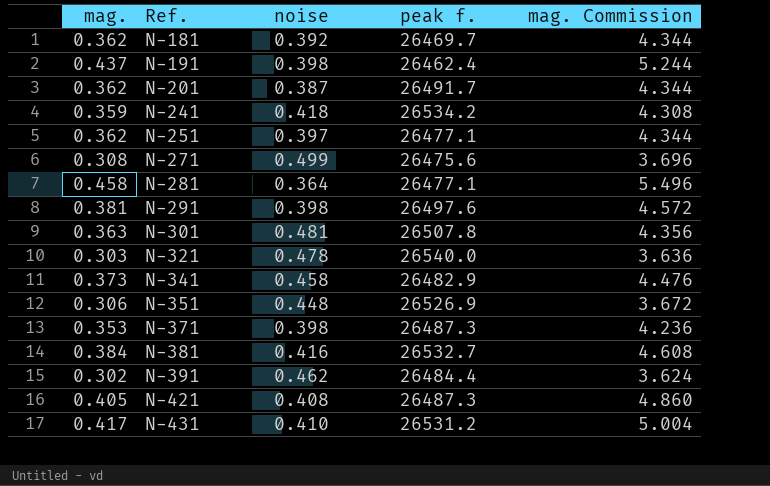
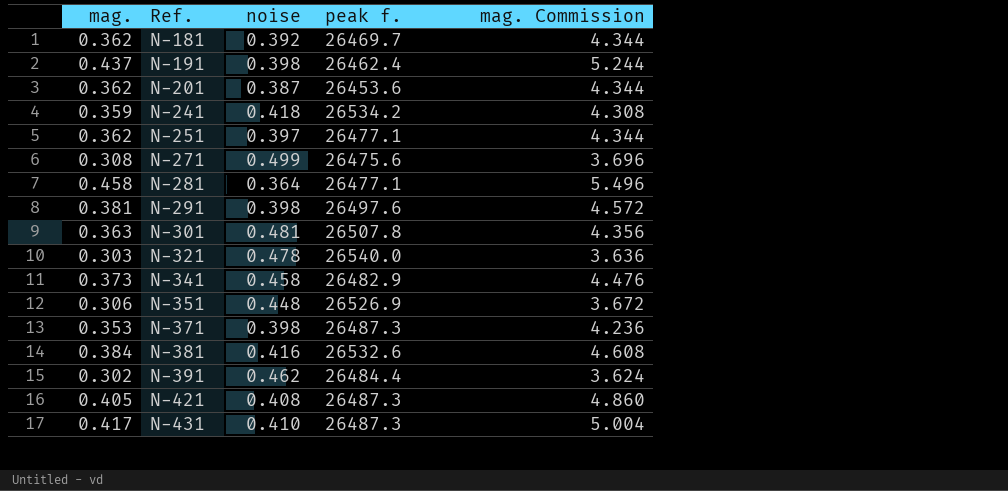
N-201 | peak f.: 26491.7 -> 26453.6
N-381 | peak f.: 26532.7 -> 26532.6
N-431 | peak f.: 26531.2 -> 26487.3

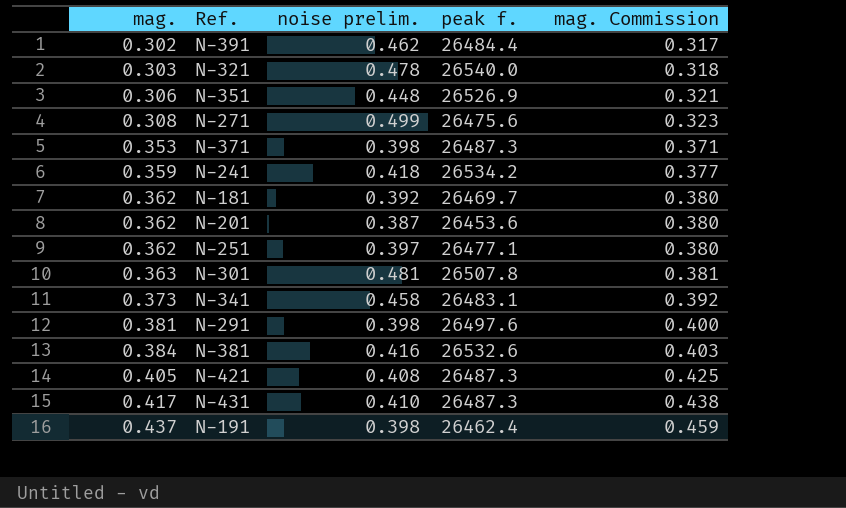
row order: Ref. ascending -> mag. ascending
column name: noise -> noise prelim.
column mag. Commission | formula: [mag.] * 12 -> [mag.] * 1.05
row N-281: 0.458 | 0.364 | 26477.1 | 5.496 -> none
N-341 | peak f.: 26482.9 -> 26483.1

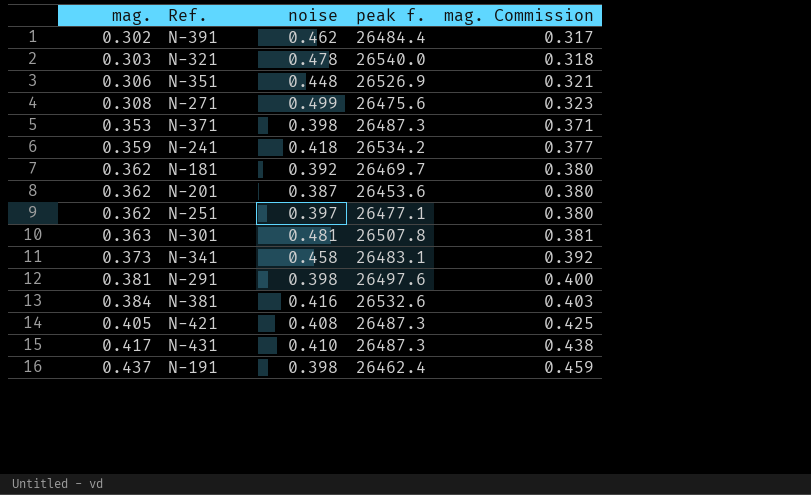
column name: noise prelim. -> noise

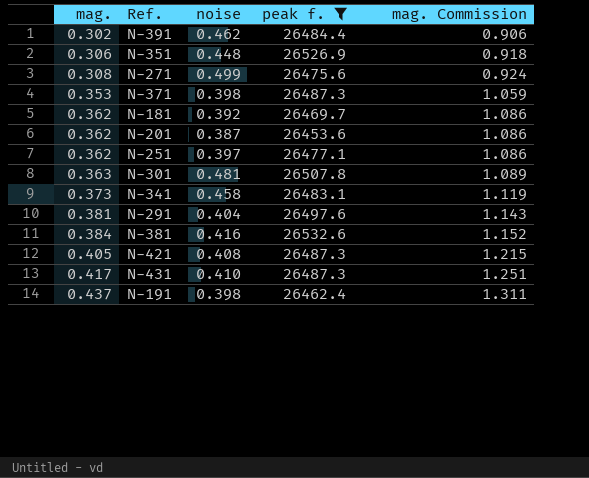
filter: none -> peak f. <= 26532.6
column mag. Commission | formula: [mag.] * 1.05 -> [mag.] * 3
N-291 | noise: 0.398 -> 0.404

